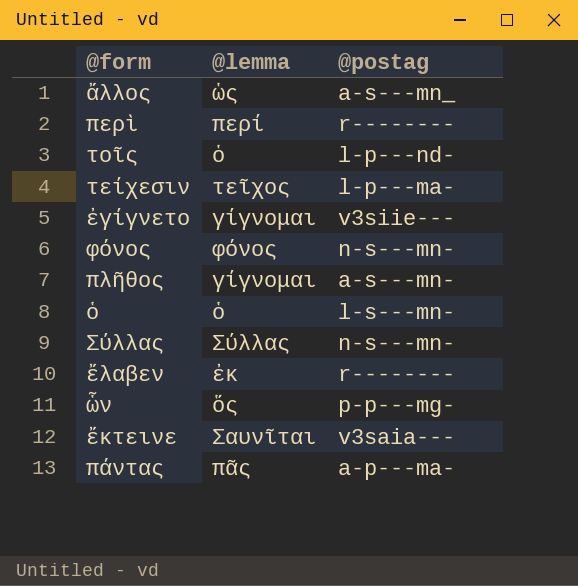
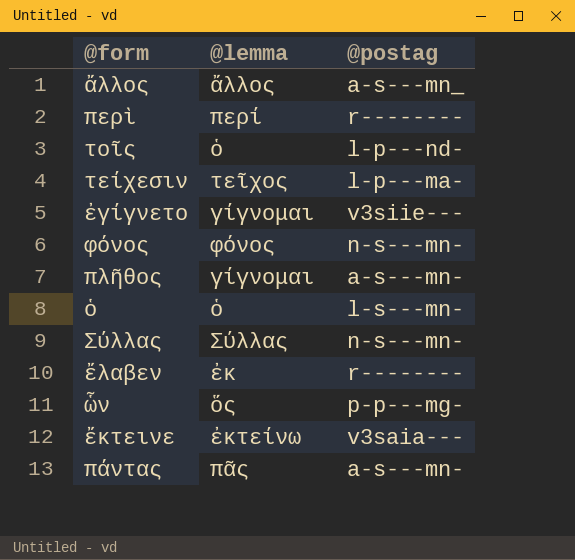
ἄλλος | @lemma: ὡς -> ἄλλος
ἔκτεινε | @lemma: Σαυνῖται -> ἐκτείνω
πάντας | @postag: a-p---ma- -> a-s---mn-

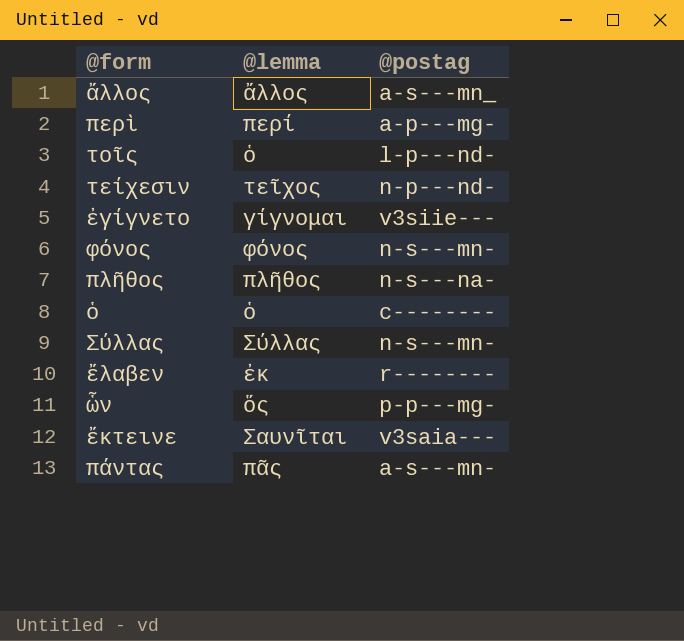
περὶ | @postag: r-------- -> a-p---mg-
τείχεσιν | @postag: l-p---ma- -> n-p---nd-
πλῆθος | @lemma: γίγνομαι -> πλῆθος
πλῆθος | @postag: a-s---mn- -> n-s---na-
ὁ | @postag: l-s---mn- -> c--------
ἔκτεινε | @lemma: ἐκτείνω -> Σαυνῖται

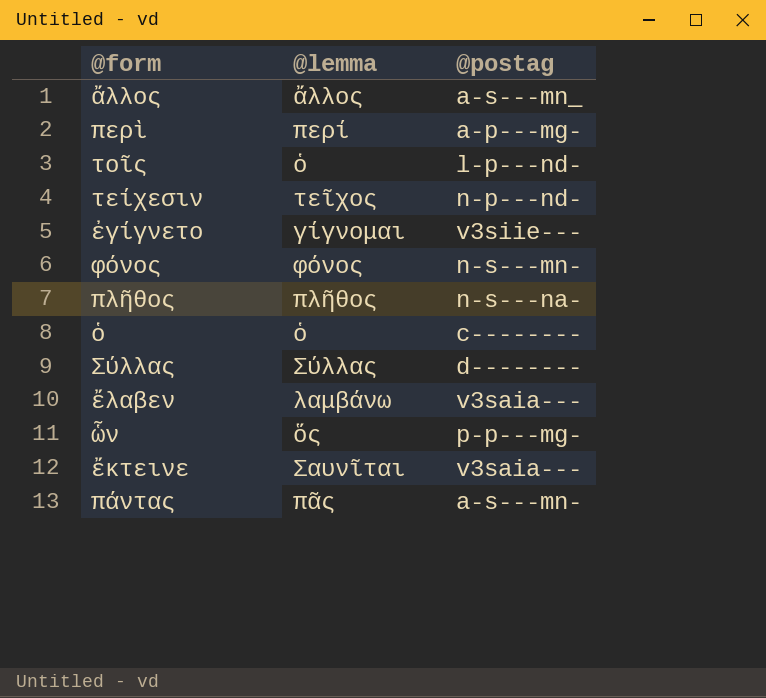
Σύλλας | @postag: n-s---mn- -> d--------
ἔλαβεν | @lemma: ἐκ -> λαμβάνω
ἔλαβεν | @postag: r-------- -> v3saia---

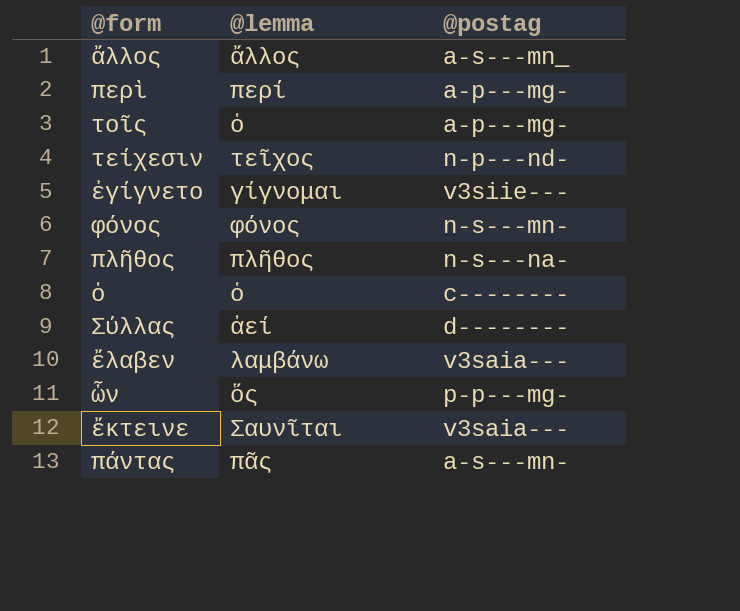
τοῖς | @postag: l-p---nd- -> a-p---mg-
Σύλλας | @lemma: Σύλλας -> ἀεί

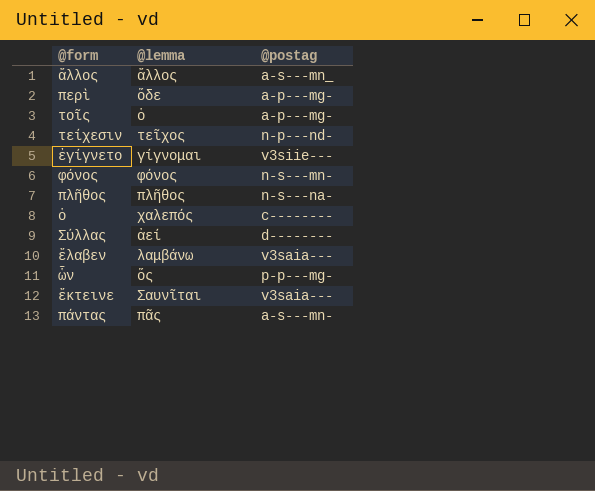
περὶ | @lemma: περί -> ὅδε
ὁ | @lemma: ὁ -> χαλεπός

